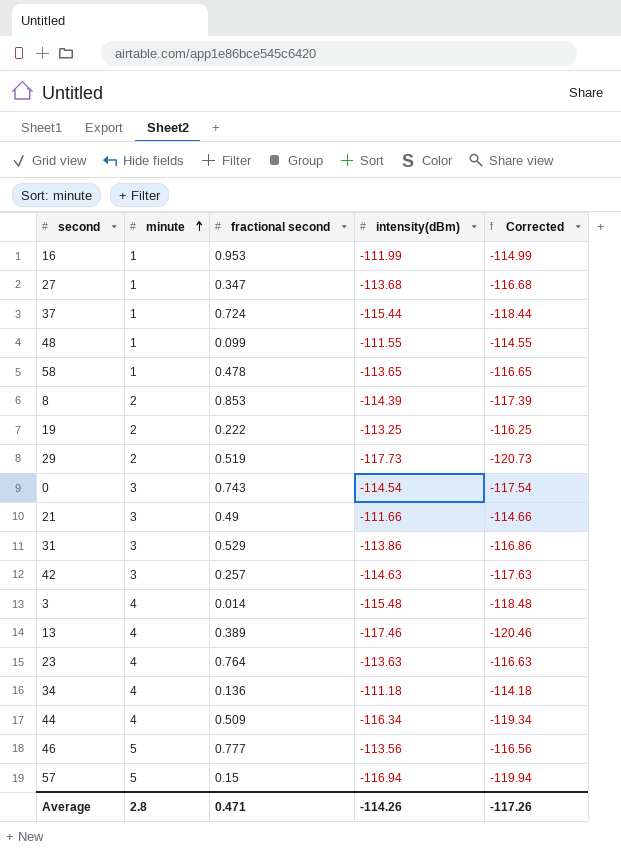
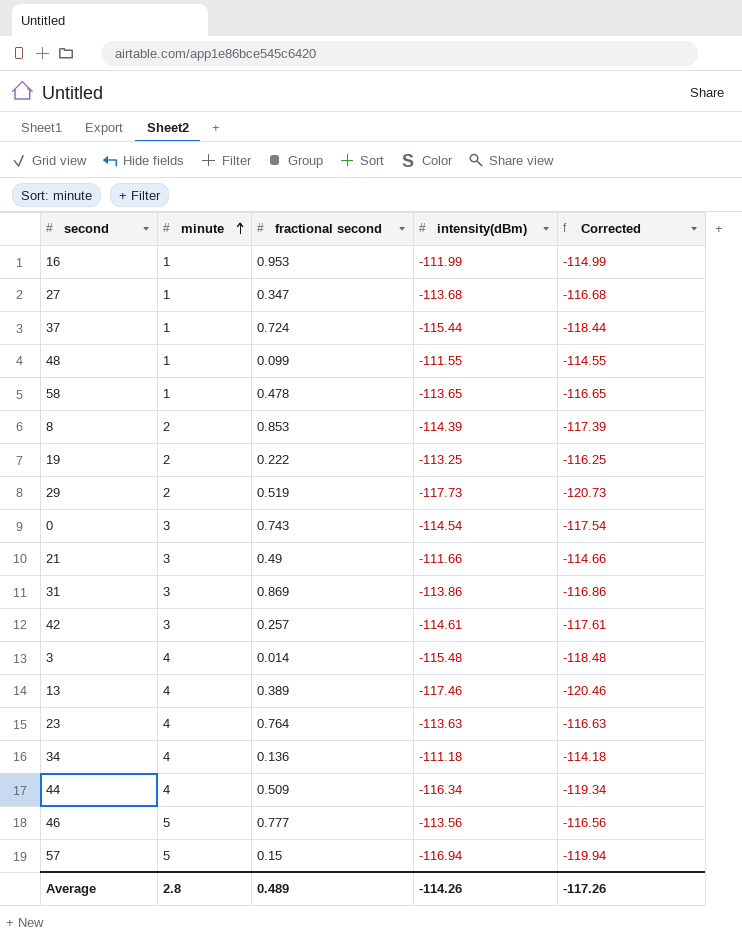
31 | fractional second: 0.529 -> 0.869
42 | intensity(dBm): -114.63 -> -114.61
42 | Corrected: -117.63 -> -117.61
Average | fractional second: 0.471 -> 0.489

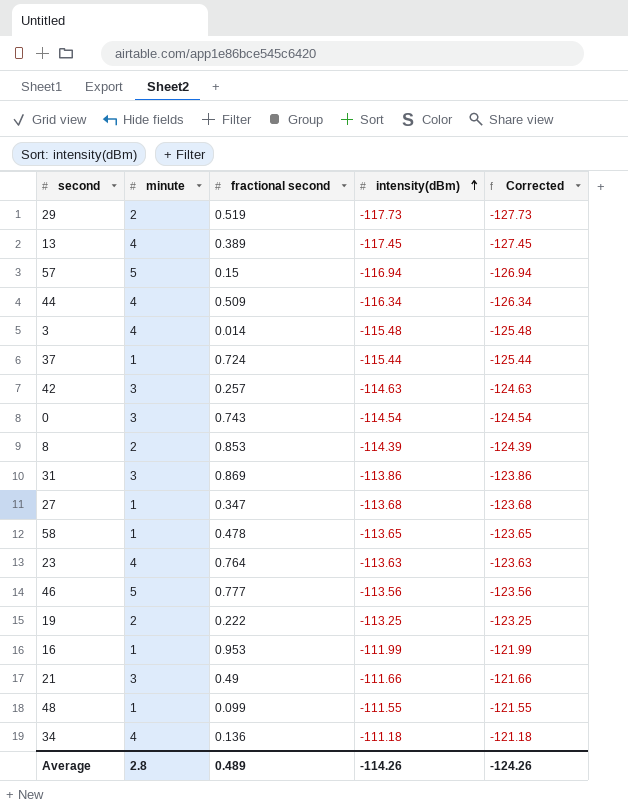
row order: minute ascending -> intensity(dBm) ascending
column Corrected | formula: [intensity(dBm)] - 3 -> [intensity(dBm)] - 10
13 | intensity(dBm): -117.46 -> -117.45
42 | intensity(dBm): -114.61 -> -114.63
Average | Corrected: -117.26 -> -124.26

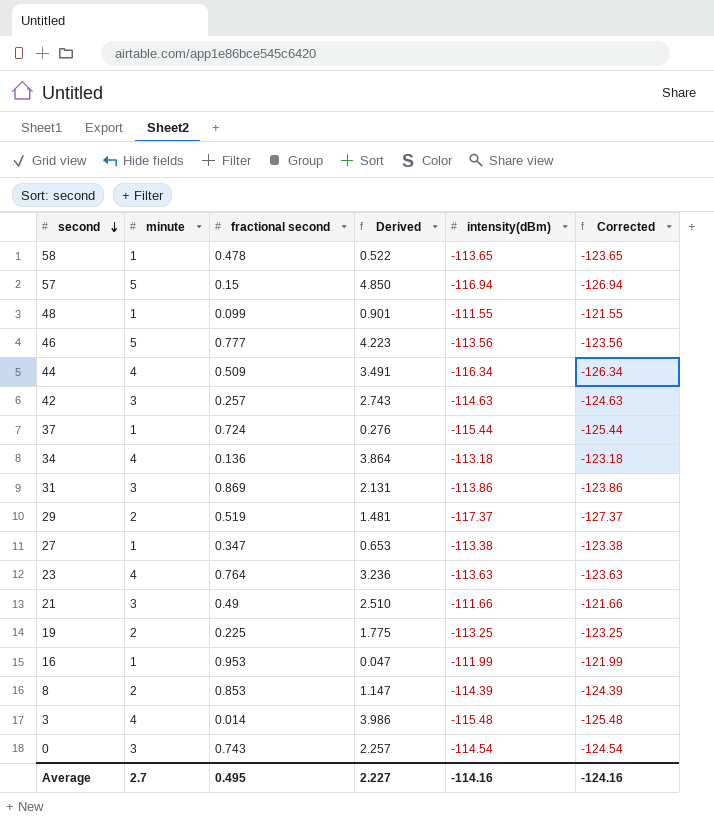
row order: intensity(dBm) ascending -> second descending
column Derived | formula: none -> [minute] - [fractional second]
row 13: 4 | 0.389 | -117.45 | -127.45 -> none
34 | intensity(dBm): -111.18 -> -113.18
34 | Corrected: -121.18 -> -123.18
29 | intensity(dBm): -117.73 -> -117.37
29 | Corrected: -127.73 -> -127.37
27 | intensity(dBm): -113.68 -> -113.38
27 | Corrected: -123.68 -> -123.38
19 | fractional second: 0.222 -> 0.225
Average | minute: 2.8 -> 2.7
Average | fractional second: 0.489 -> 0.495
Average | intensity(dBm): -114.26 -> -114.16
Average | Corrected: -124.26 -> -124.16

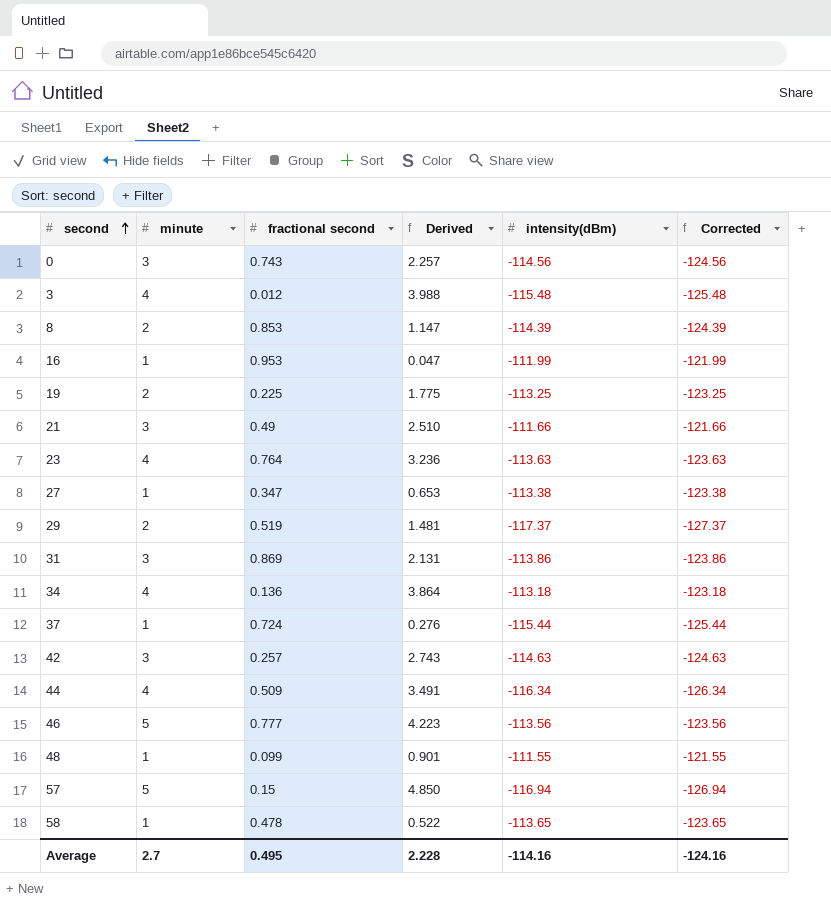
row order: second descending -> second ascending
0 | intensity(dBm): -114.54 -> -114.56
0 | Corrected: -124.54 -> -124.56
3 | fractional second: 0.014 -> 0.012
3 | Derived: 3.986 -> 3.988
Average | Derived: 2.227 -> 2.228

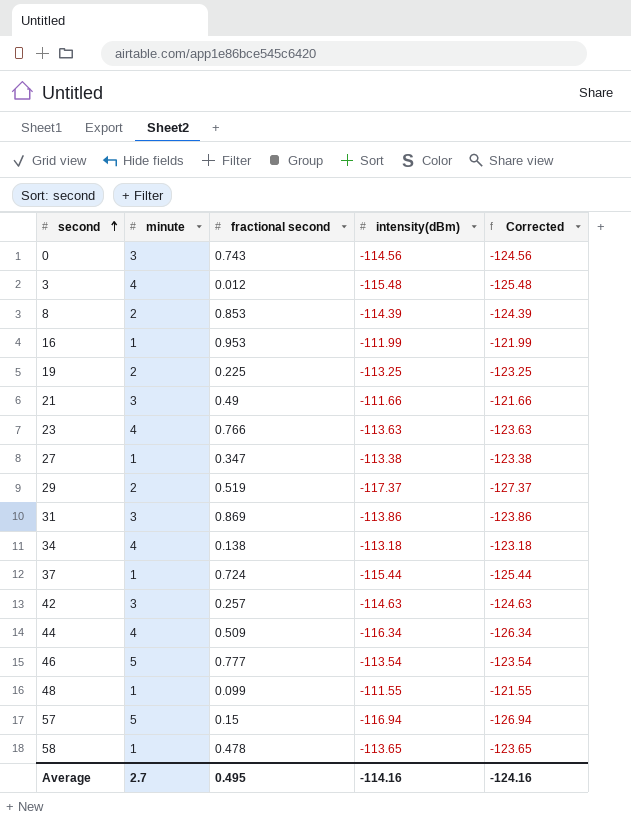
column Derived | formula: [minute] - [fractional second] -> none
23 | fractional second: 0.764 -> 0.766
34 | fractional second: 0.136 -> 0.138
46 | intensity(dBm): -113.56 -> -113.54
46 | Corrected: -123.56 -> -123.54

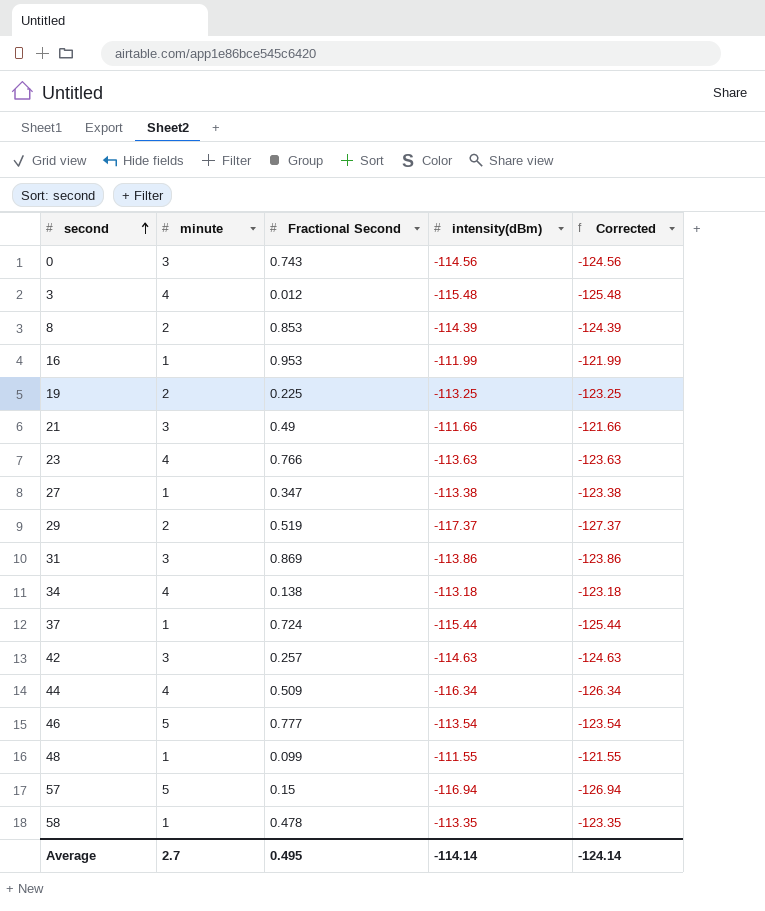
column name: fractional second -> Fractional Second
58 | intensity(dBm): -113.65 -> -113.35
58 | Corrected: -123.65 -> -123.35
Average | intensity(dBm): -114.16 -> -114.14
Average | Corrected: -124.16 -> -124.14

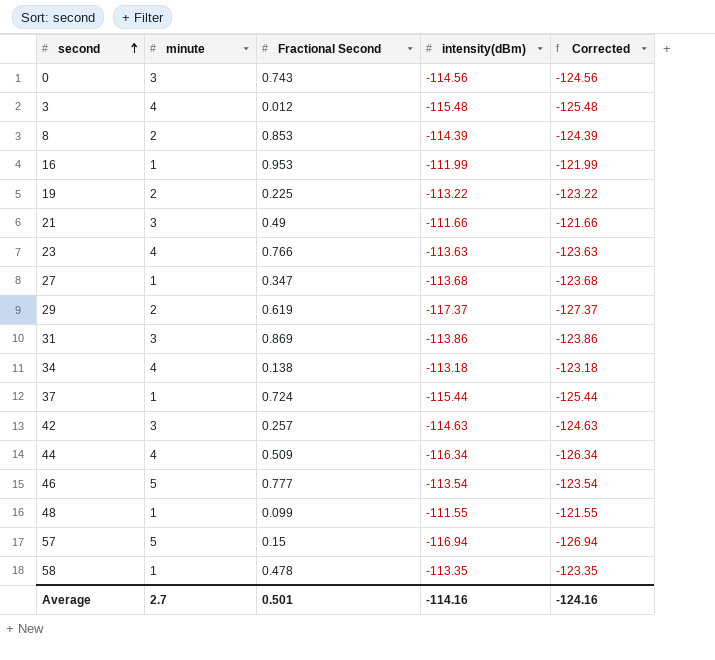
19 | intensity(dBm): -113.25 -> -113.22
19 | Corrected: -123.25 -> -123.22
27 | intensity(dBm): -113.38 -> -113.68
27 | Corrected: -123.38 -> -123.68
29 | Fractional Second: 0.519 -> 0.619
Average | Fractional Second: 0.495 -> 0.501
Average | intensity(dBm): -114.14 -> -114.16
Average | Corrected: -124.14 -> -124.16

